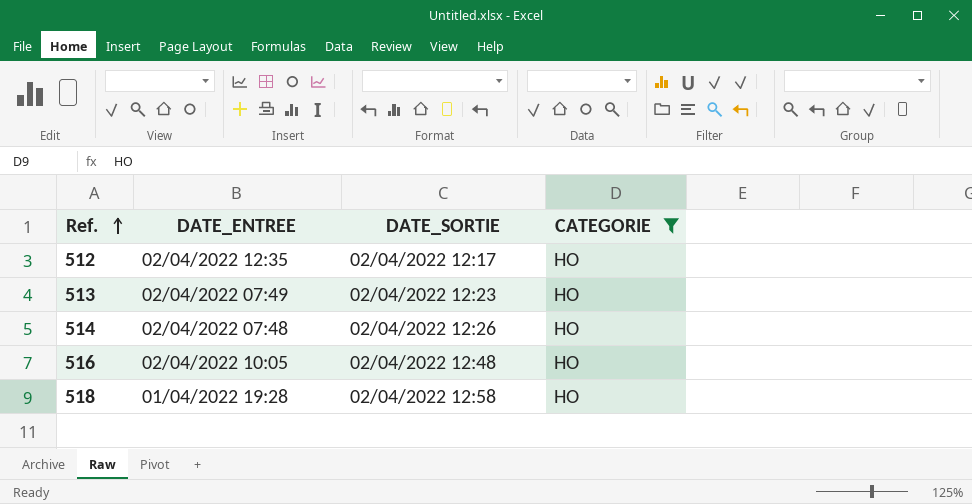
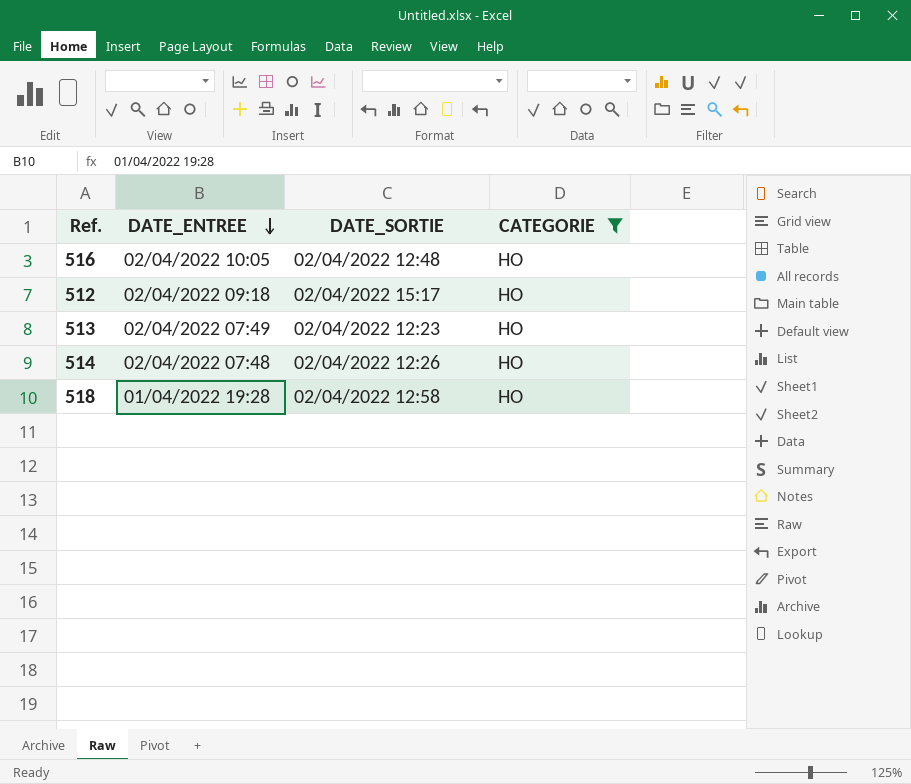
row order: Ref. ascending -> DATE_ENTREE descending
512 | DATE_ENTREE: 02/04/2022 12:35 -> 02/04/2022 09:18
512 | DATE_SORTIE: 02/04/2022 12:17 -> 02/04/2022 15:17

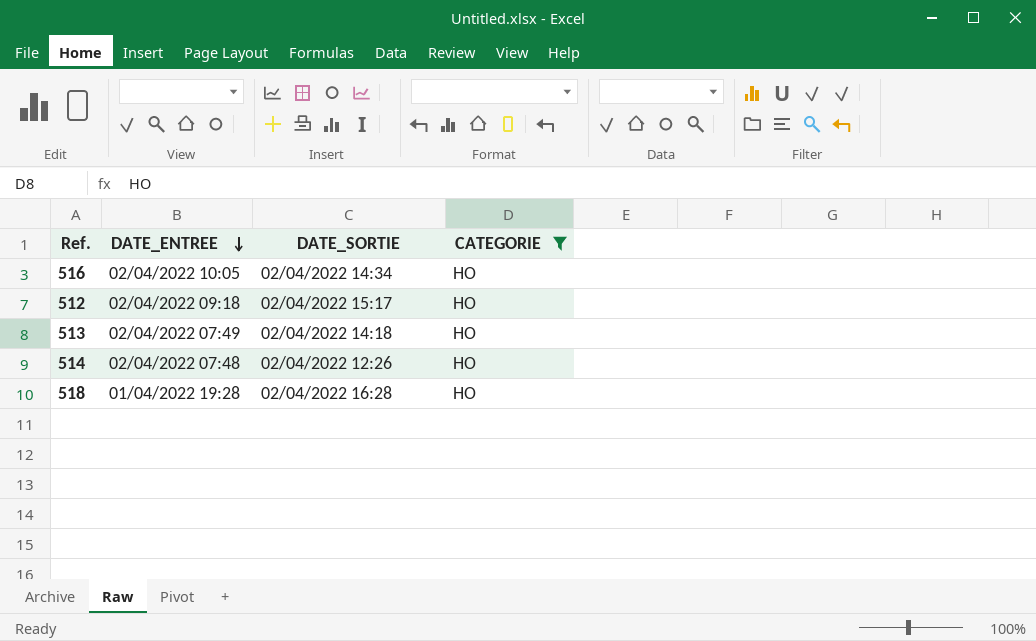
516 | DATE_SORTIE: 02/04/2022 12:48 -> 02/04/2022 14:34
513 | DATE_SORTIE: 02/04/2022 12:23 -> 02/04/2022 14:18
518 | DATE_SORTIE: 02/04/2022 12:58 -> 02/04/2022 16:28

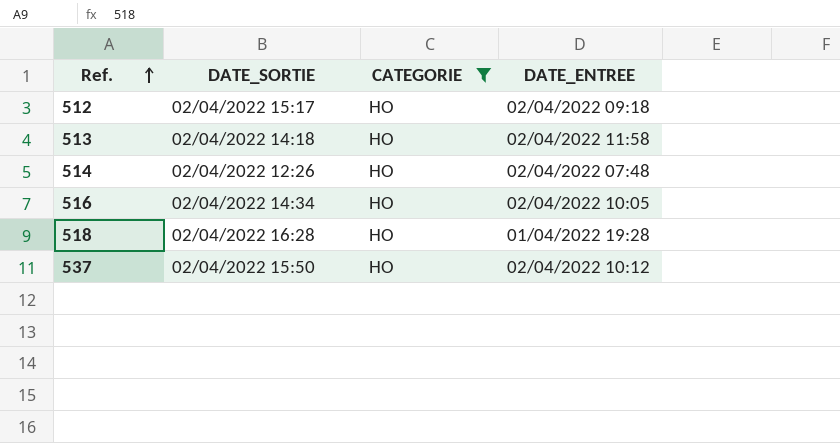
row order: DATE_ENTREE descending -> Ref. ascending
column DATE_ENTREE | position: 2 -> 4
513 | DATE_ENTREE: 02/04/2022 07:49 -> 02/04/2022 11:58
row 537: none -> 02/04/2022 15:50 | HO | 02/04/2022 10:12

